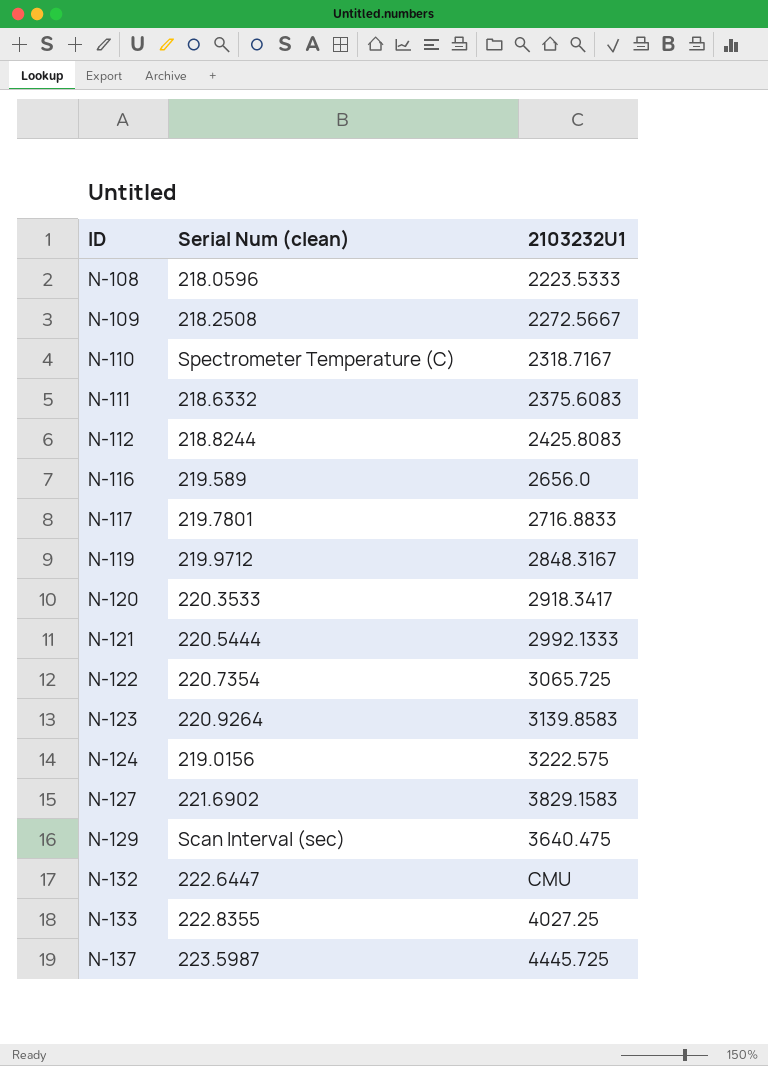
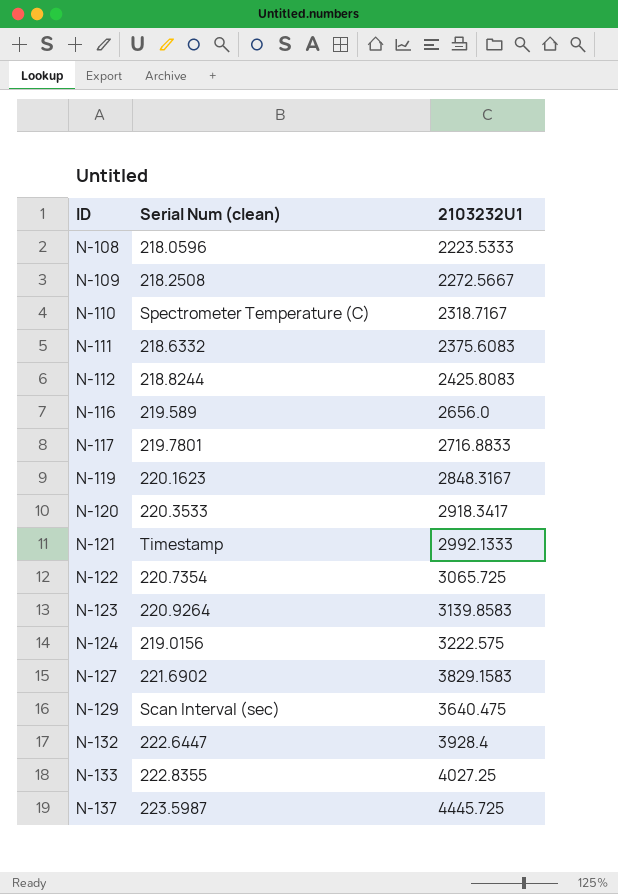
N-119 | Serial Num (clean): 219.9712 -> 220.1623
N-121 | Serial Num (clean): 220.5444 -> Timestamp
N-132 | 2103232U1: CMU -> 3928.4

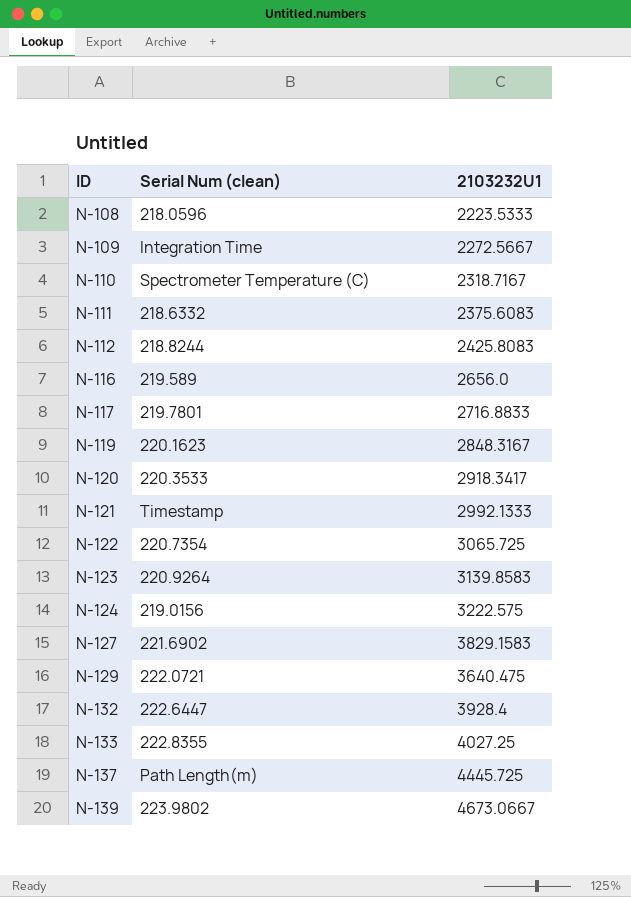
N-109 | Serial Num (clean): 218.2508 -> Integration Time
N-129 | Serial Num (clean): Scan Interval (sec) -> 222.0721
N-137 | Serial Num (clean): 223.5987 -> Path Length(m)
row N-139: none -> 223.9802 | 4673.0667

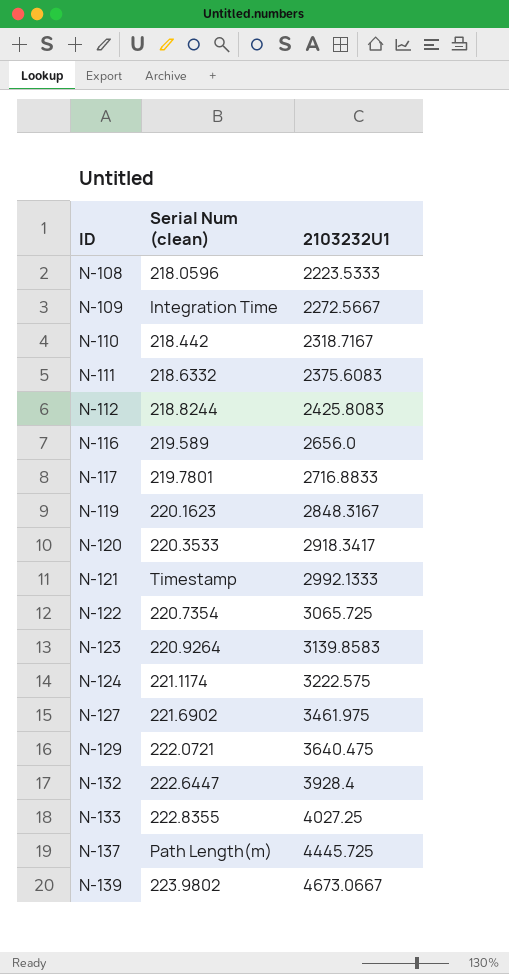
N-110 | Serial Num (clean): Spectrometer Temperature (C) -> 218.442
N-124 | Serial Num (clean): 219.0156 -> 221.1174
N-127 | 2103232U1: 3829.1583 -> 3461.975

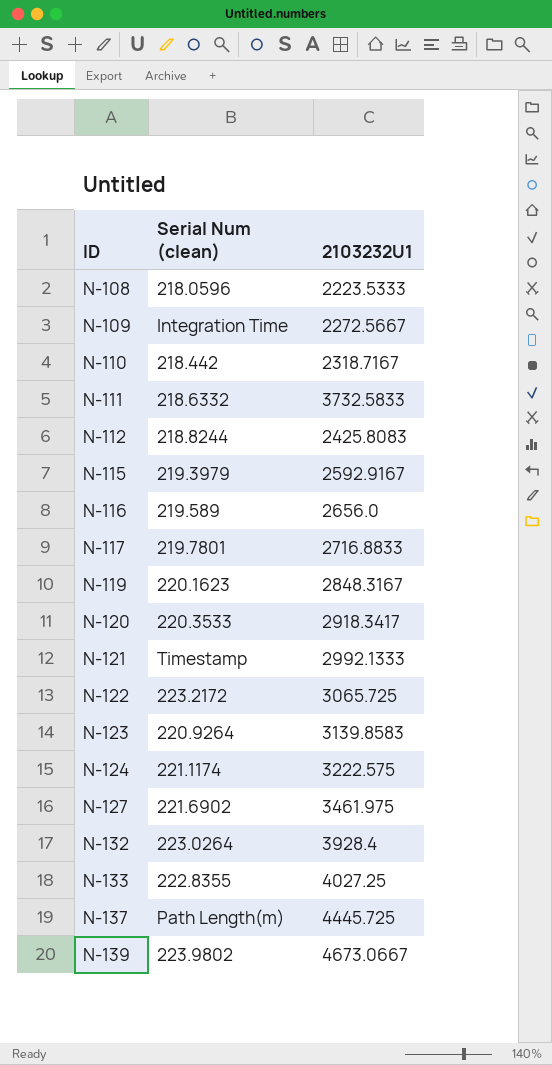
row N-129: 222.0721 | 3640.475 -> none
N-111 | 2103232U1: 2375.6083 -> 3732.5833
row N-115: none -> 219.3979 | 2592.9167
N-122 | Serial Num (clean): 220.7354 -> 223.2172
N-132 | Serial Num (clean): 222.6447 -> 223.0264

